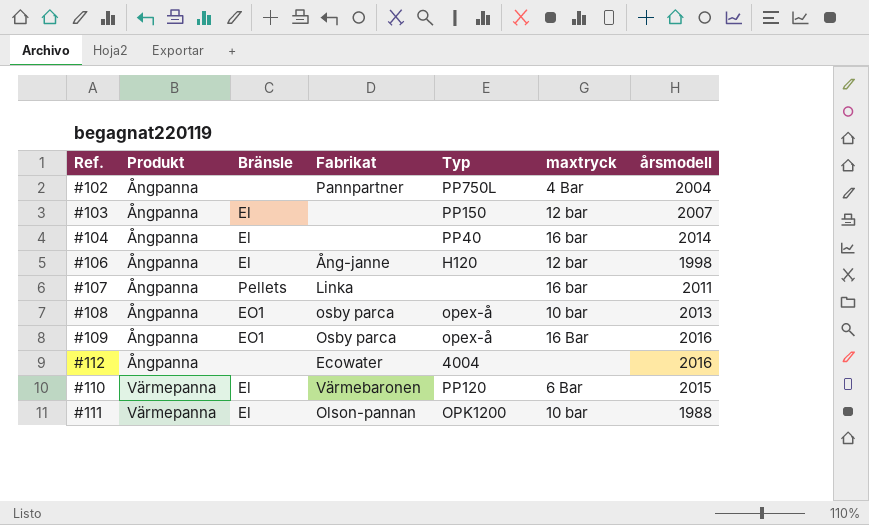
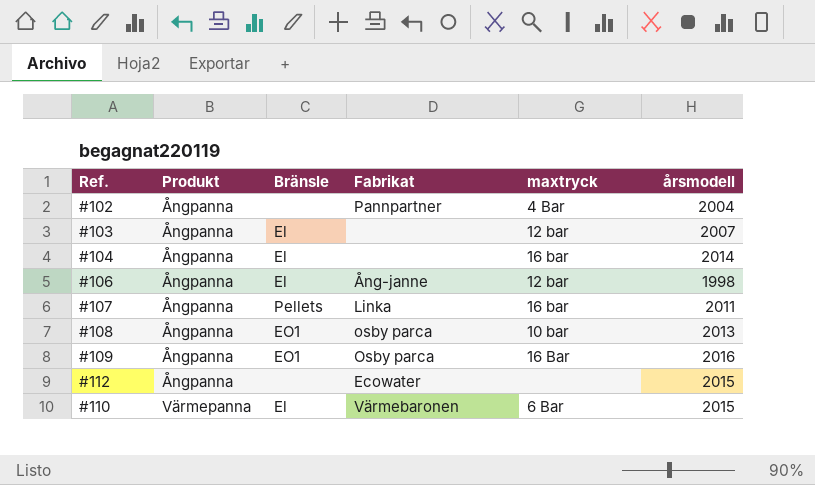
column Typ | position: 5 -> none
row #111: Värmepanna | El | Olson-pannan | OPK1200 | 10 bar | 1988 -> none
#112 | årsmodell: 2016 -> 2015

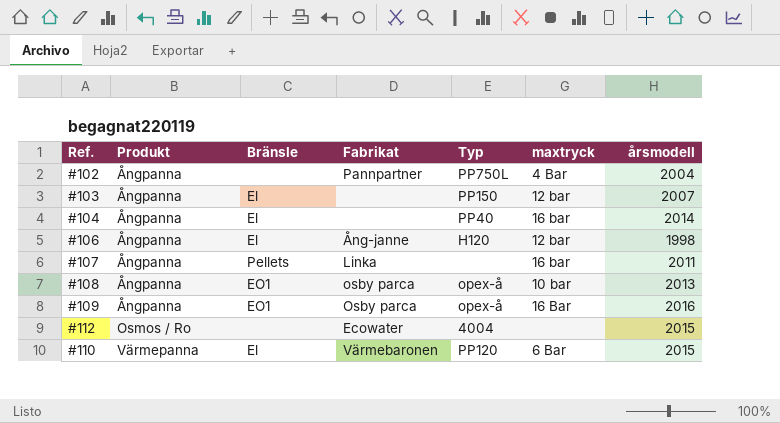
column Typ | position: none -> 5
#112 | Produkt: Ångpanna -> Osmos / Ro

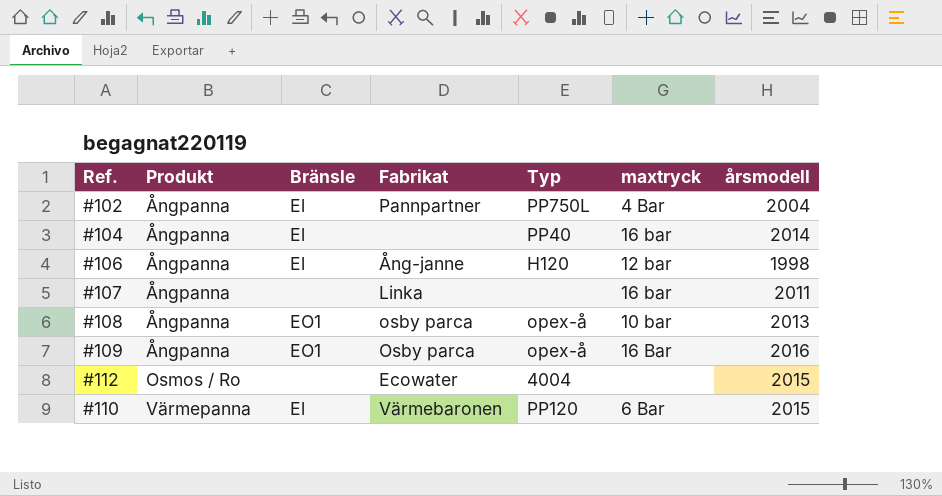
row #103: Ångpanna | El | none | PP150 | 12 bar | 2007 -> none
#102 | Bränsle: none -> El
#107 | Bränsle: Pellets -> none

